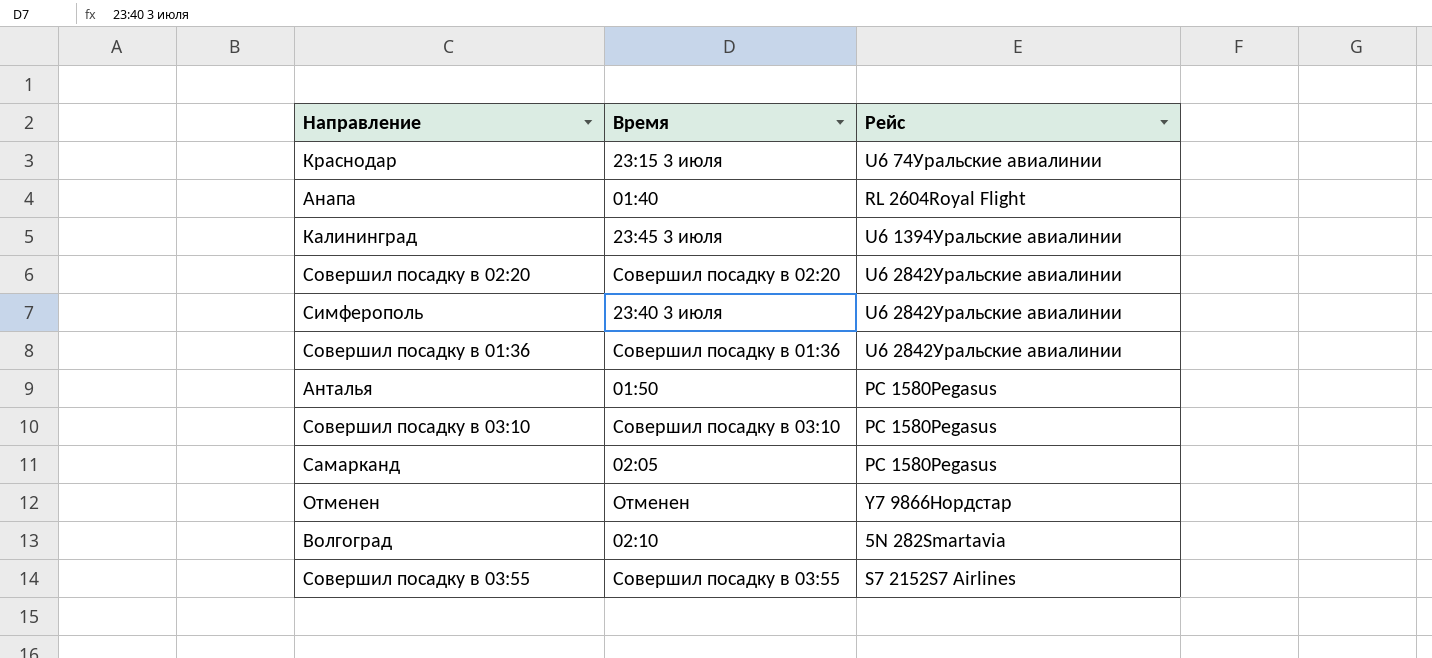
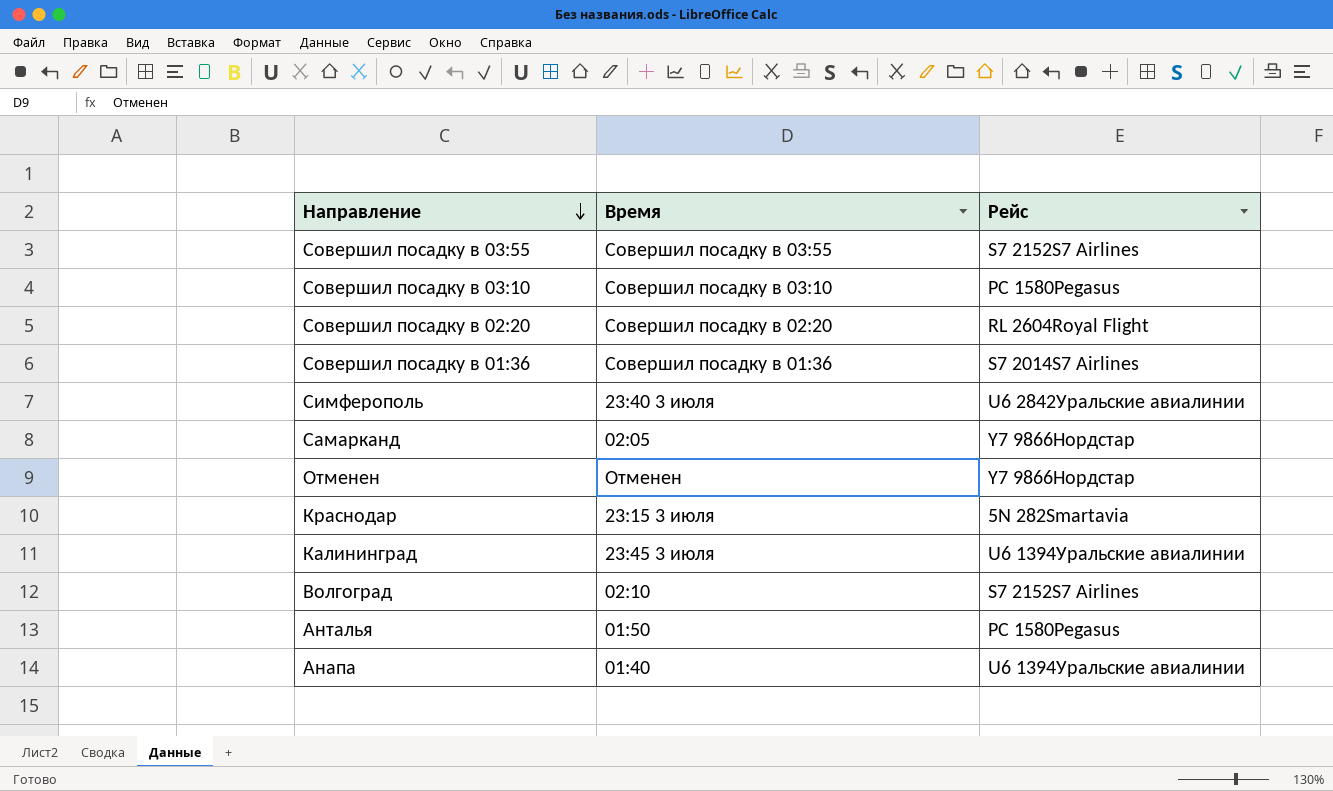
row order: none -> Направление descending
Совершил посадку в 02:20 | Рейс: U6 2842Уральские авиалинии -> RL 2604Royal Flight
Совершил посадку в 01:36 | Рейс: U6 2842Уральские авиалинии -> S7 2014S7 Airlines
Самарканд | Рейс: PC 1580Pegasus -> Y7 9866Нордстар
Краснодар | Рейс: U6 74Уральские авиалинии -> 5N 282Smartavia
Волгоград | Рейс: 5N 282Smartavia -> S7 2152S7 Airlines
Анапа | Рейс: RL 2604Royal Flight -> U6 1394Уральские авиалинии

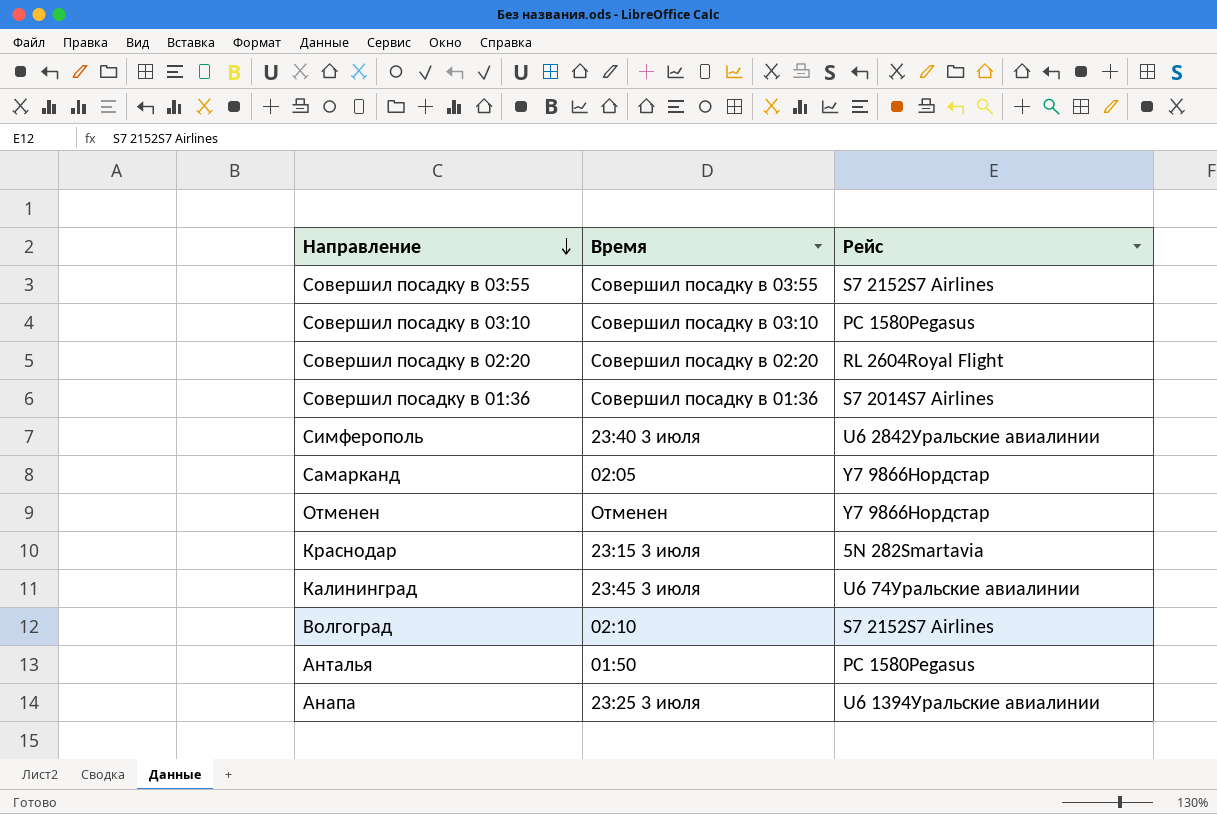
Калининград | Рейс: U6 1394Уральские авиалинии -> U6 74Уральские авиалинии
Анапа | Время: 01:40 -> 23:25 3 июля

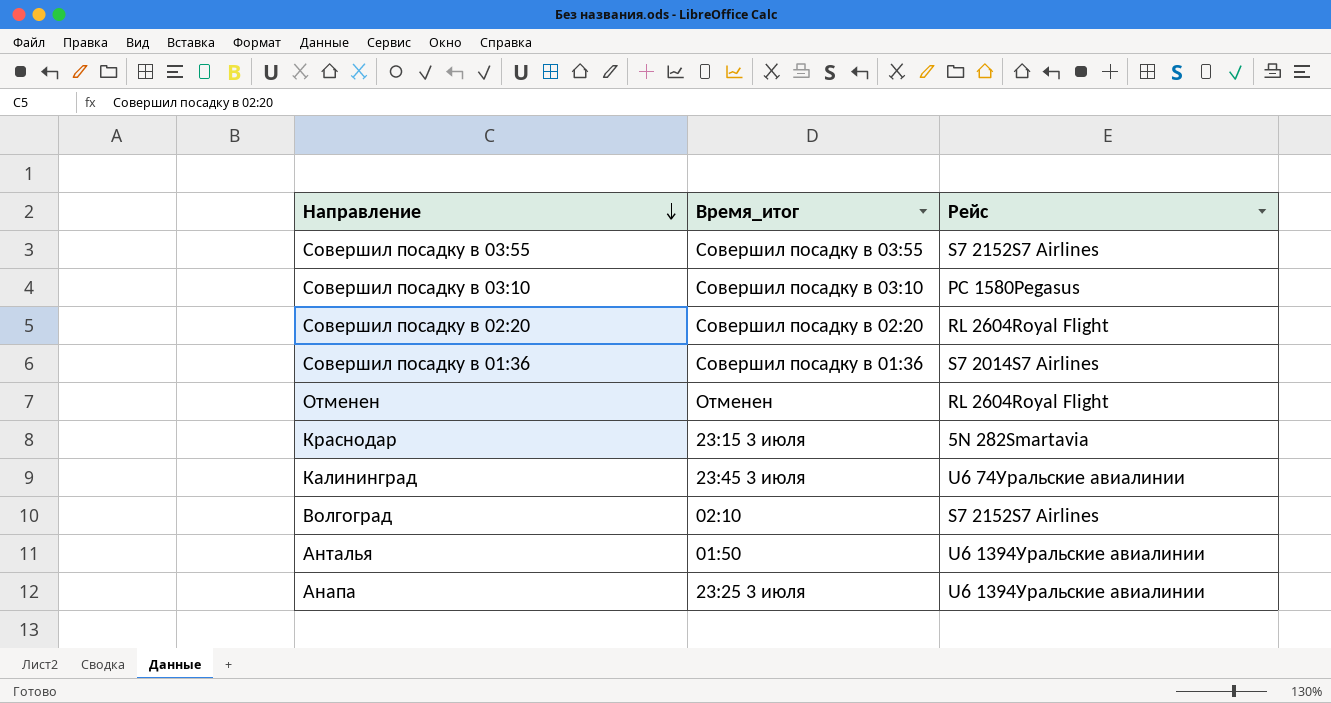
column name: Время -> Время_итог
row Симферополь: 23:40 3 июля | U6 2842Уральские авиалинии -> none
row Самарканд: 02:05 | Y7 9866Нордстар -> none
Отменен | Рейс: Y7 9866Нордстар -> RL 2604Royal Flight
Анталья | Рейс: PC 1580Pegasus -> U6 1394Уральские авиалинии

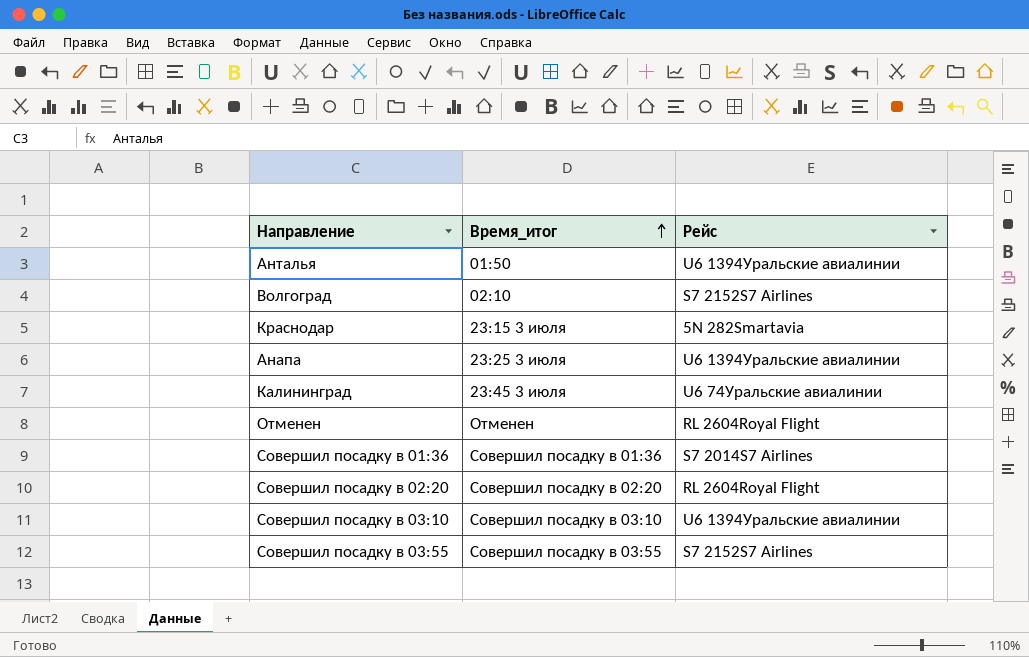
row order: Направление descending -> Время_итог ascending
Совершил посадку в 03:10 | Рейс: PC 1580Pegasus -> U6 1394Уральские авиалинии

